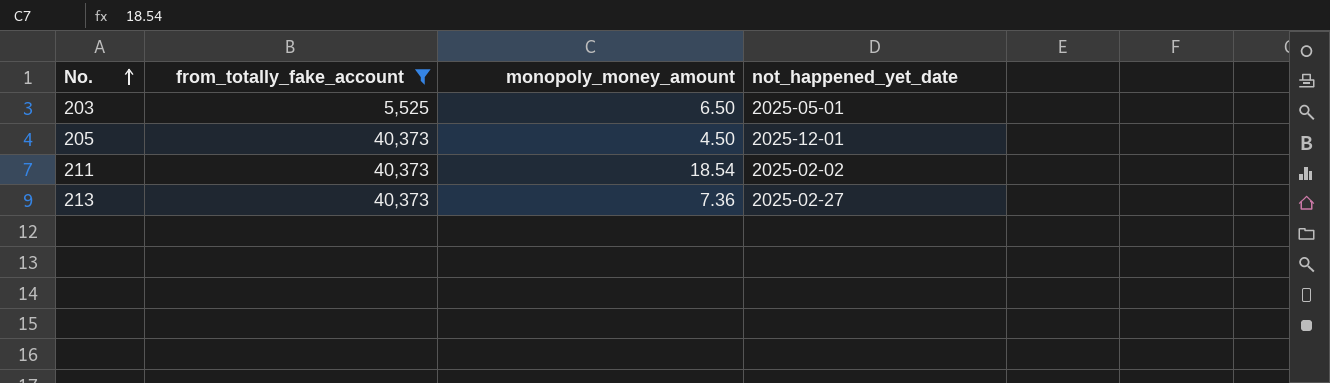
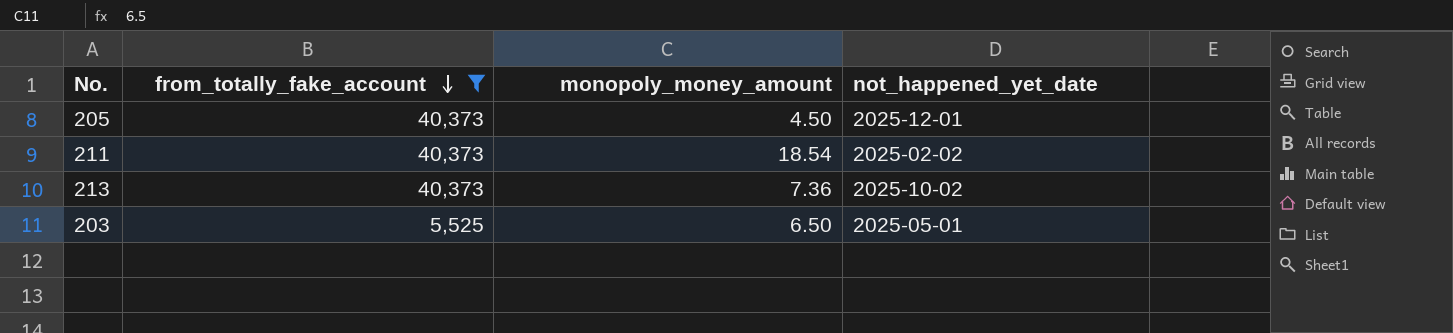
row order: No. ascending -> from_totally_fake_account descending
213 | not_happened_yet_date: 2025-02-27 -> 2025-10-02

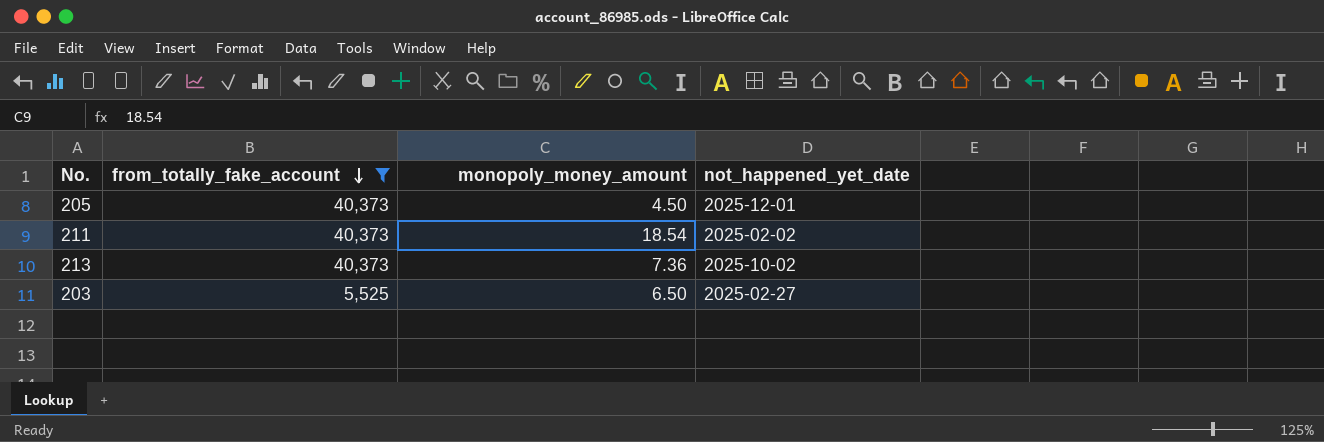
203 | not_happened_yet_date: 2025-05-01 -> 2025-02-27

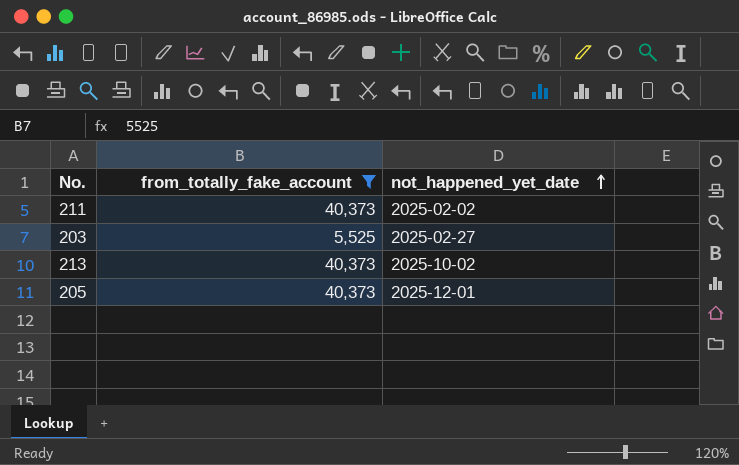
row order: from_totally_fake_account descending -> not_happened_yet_date ascending
column monopoly_money_amount | position: 3 -> none

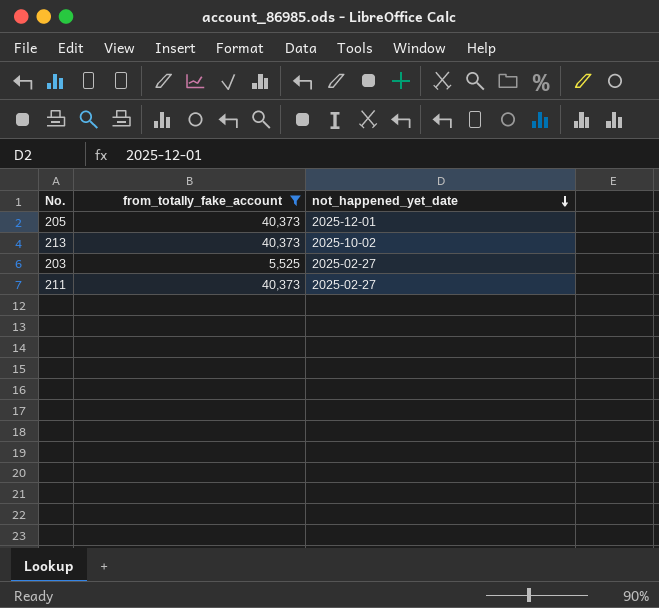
row order: not_happened_yet_date ascending -> not_happened_yet_date descending
211 | not_happened_yet_date: 2025-02-02 -> 2025-02-27

